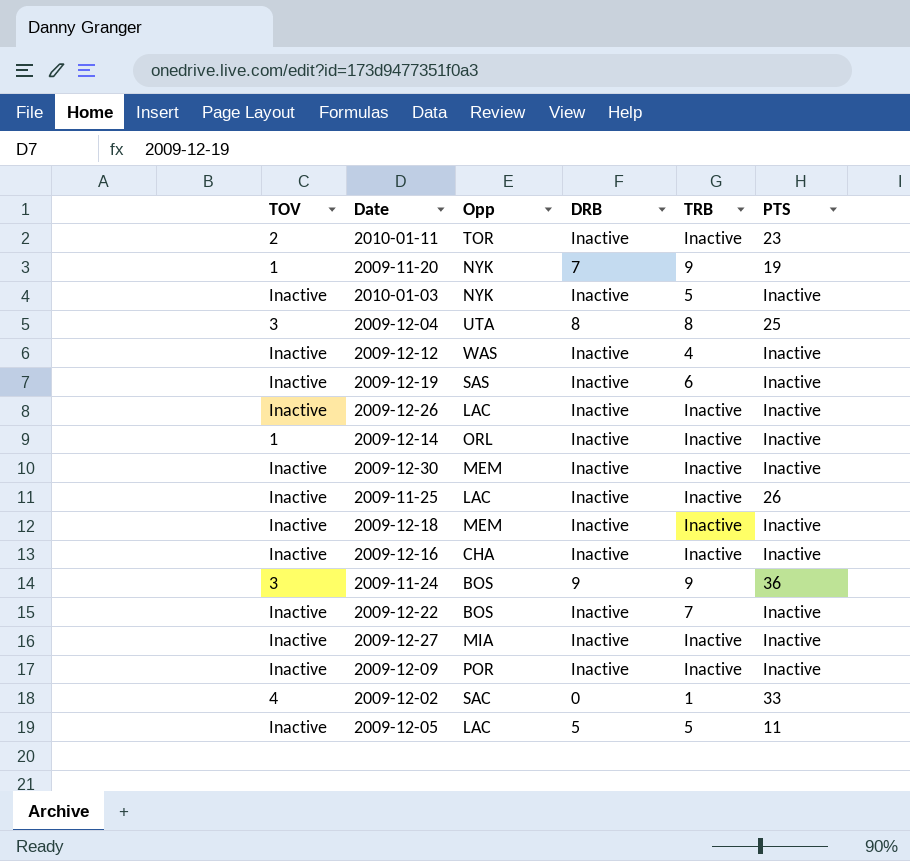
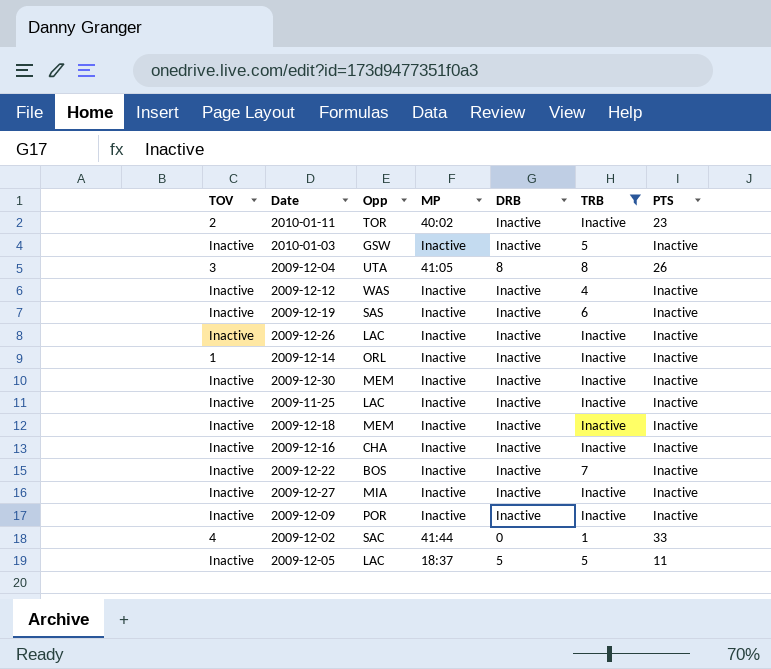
filter: none -> TRB != 9
column MP | position: none -> 4
2010-01-03 | Opp: NYK -> GSW
2009-12-04 | PTS: 25 -> 26
2009-11-25 | PTS: 26 -> Inactive

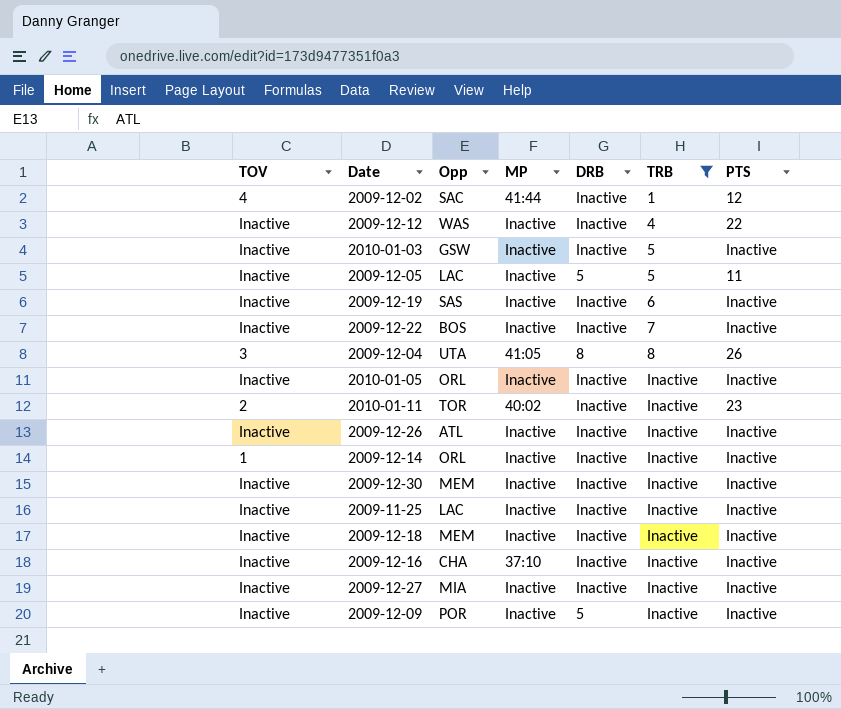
row order: none -> TRB ascending
2009-12-02 | DRB: 0 -> Inactive
2009-12-02 | PTS: 33 -> 12
2009-12-12 | PTS: Inactive -> 22
2009-12-05 | MP: 18:37 -> Inactive
row 2010-01-05: none -> Inactive | ORL | Inactive | Inactive | Inactive | Inactive
2009-12-26 | Opp: LAC -> ATL
2009-12-16 | MP: Inactive -> 37:10
2009-12-09 | DRB: Inactive -> 5

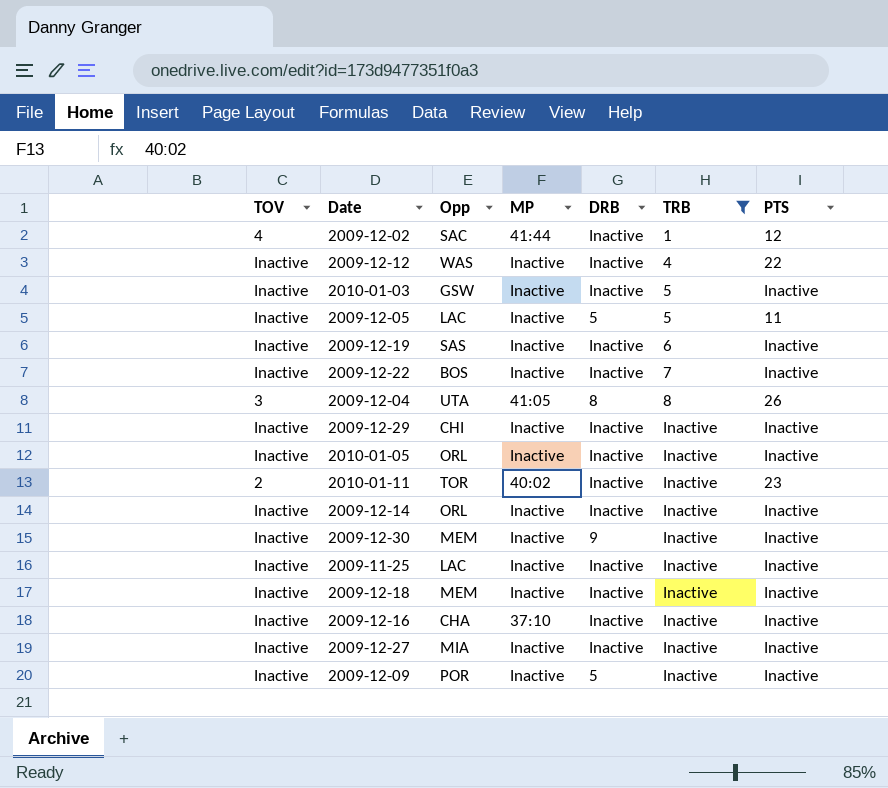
row 2009-12-26: Inactive | ATL | Inactive | Inactive | Inactive | Inactive -> none
row 2009-12-29: none -> Inactive | CHI | Inactive | Inactive | Inactive | Inactive
2009-12-14 | TOV: 1 -> Inactive
2009-12-30 | DRB: Inactive -> 9

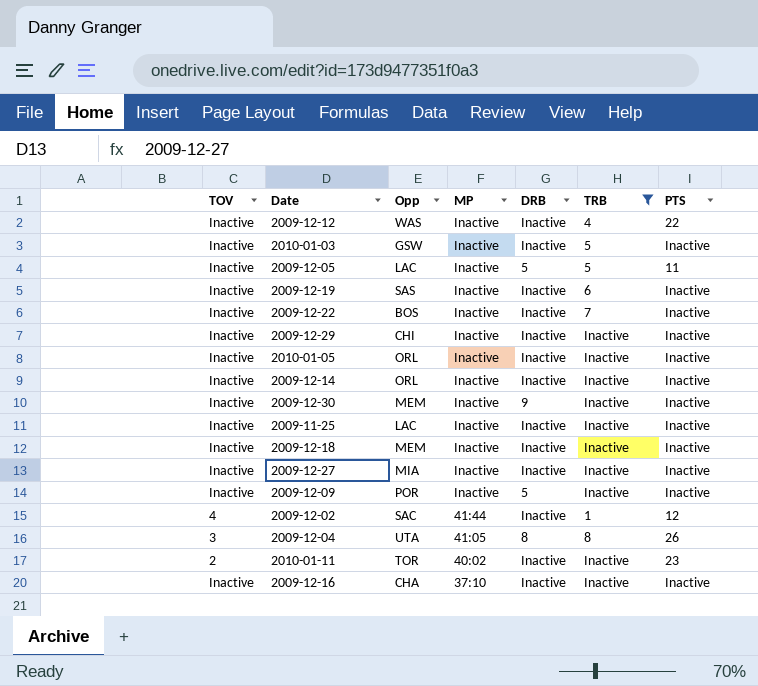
row order: TRB ascending -> MP descending

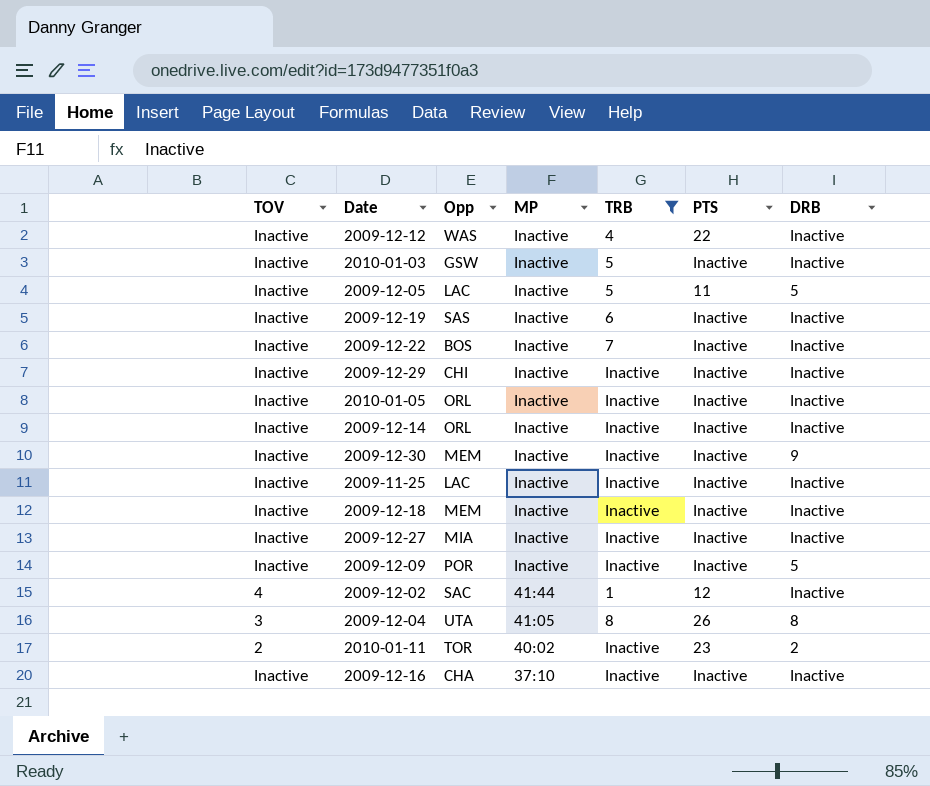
column DRB | position: 5 -> 7
2010-01-11 | DRB: Inactive -> 2

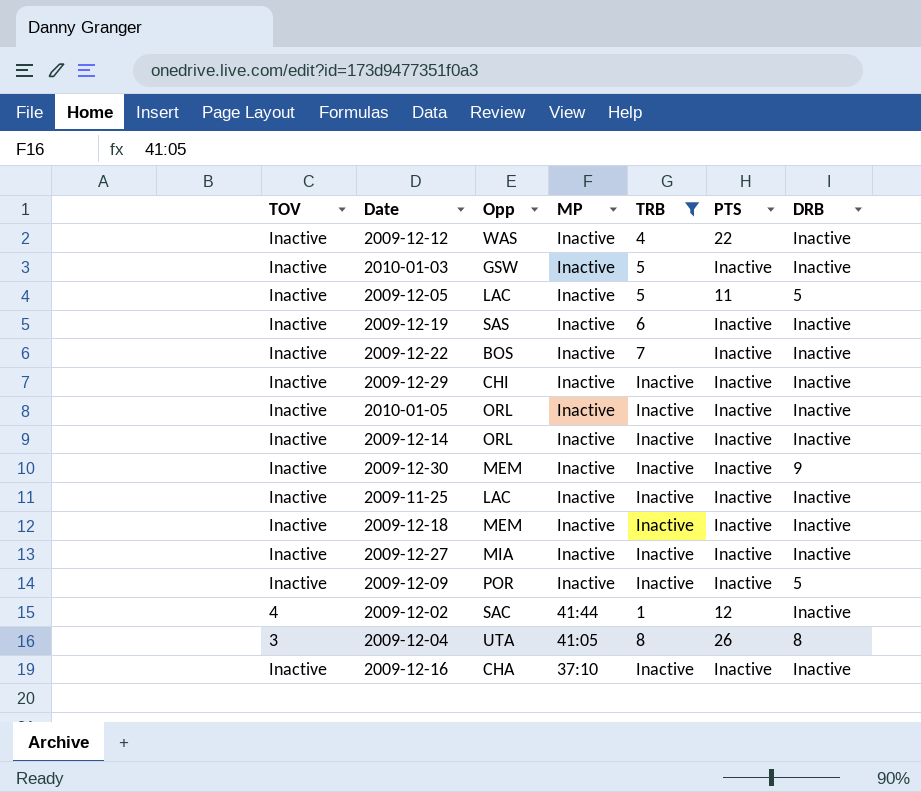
row 2010-01-11: 2 | TOR | 40:02 | Inactive | 23 | 2 -> none

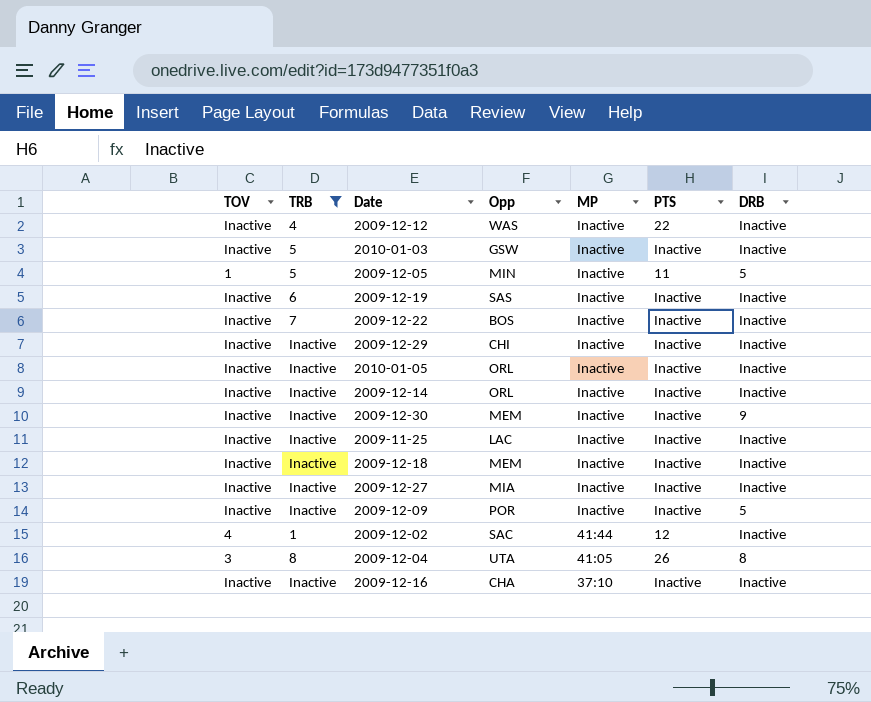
column TRB | position: 5 -> 2
2009-12-05 | TOV: Inactive -> 1
2009-12-05 | Opp: LAC -> MIN

